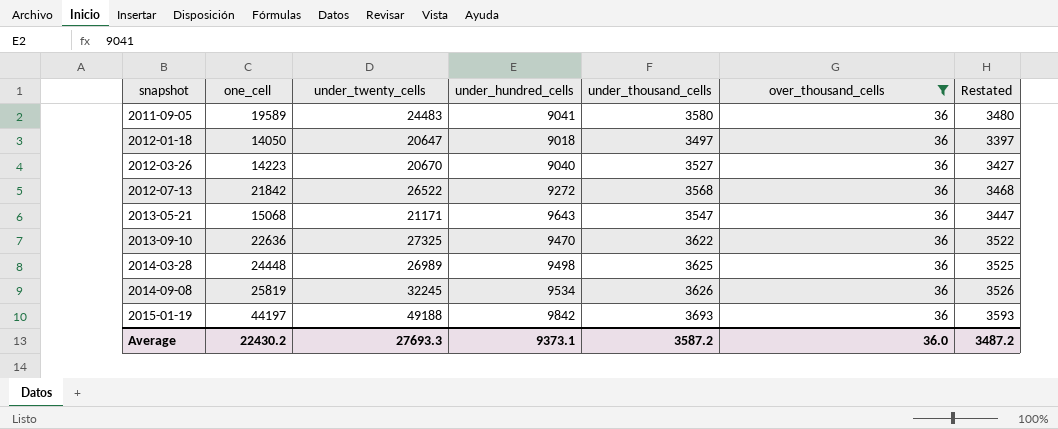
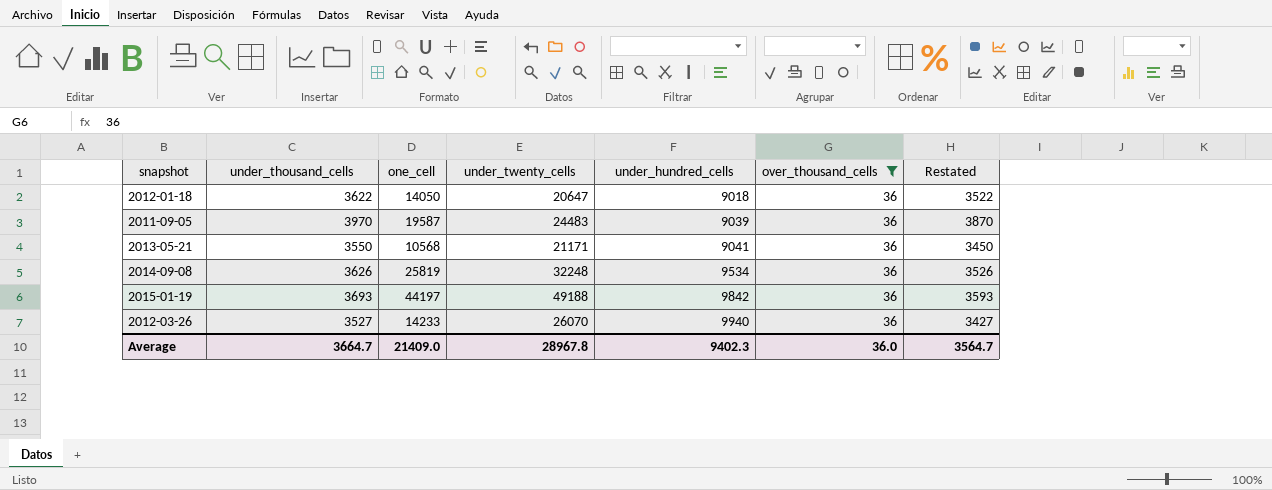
row order: snapshot ascending -> under_hundred_cells ascending
column under_thousand_cells | position: 5 -> 2
row 2012-07-13: 21842 | 26522 | 9272 | 3568 | 36 | 3468 -> none
row 2013-09-10: 22636 | 27325 | 9470 | 3622 | 36 | 3522 -> none
row 2014-03-28: 24448 | 26989 | 9498 | 3625 | 36 | 3525 -> none
2012-01-18 | under_thousand_cells: 3497 -> 3622
2012-01-18 | Restated: 3397 -> 3522
2011-09-05 | under_thousand_cells: 3580 -> 3970
2011-09-05 | one_cell: 19589 -> 19587
2011-09-05 | under_hundred_cells: 9041 -> 9039
2011-09-05 | Restated: 3480 -> 3870
2013-05-21 | under_thousand_cells: 3547 -> 3550
2013-05-21 | one_cell: 15068 -> 10568
2013-05-21 | under_hundred_cells: 9643 -> 9041
2013-05-21 | Restated: 3447 -> 3450
2014-09-08 | under_twenty_cells: 32245 -> 32248
2012-03-26 | one_cell: 14223 -> 14233
2012-03-26 | under_twenty_cells: 20670 -> 26070
2012-03-26 | under_hundred_cells: 9040 -> 9940
Average | under_thousand_cells: 3587.2 -> 3664.7
Average | one_cell: 22430.2 -> 21409.0
Average | under_twenty_cells: 27693.3 -> 28967.8
Average | under_hundred_cells: 9373.1 -> 9402.3
Average | Restated: 3487.2 -> 3564.7

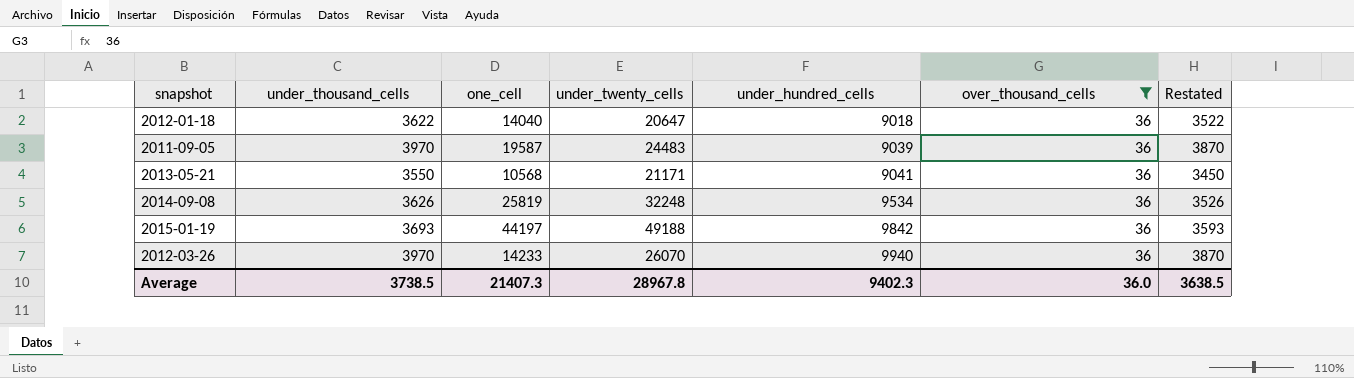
2012-01-18 | one_cell: 14050 -> 14040
2012-03-26 | under_thousand_cells: 3527 -> 3970
2012-03-26 | Restated: 3427 -> 3870
Average | under_thousand_cells: 3664.7 -> 3738.5
Average | one_cell: 21409.0 -> 21407.3
Average | Restated: 3564.7 -> 3638.5

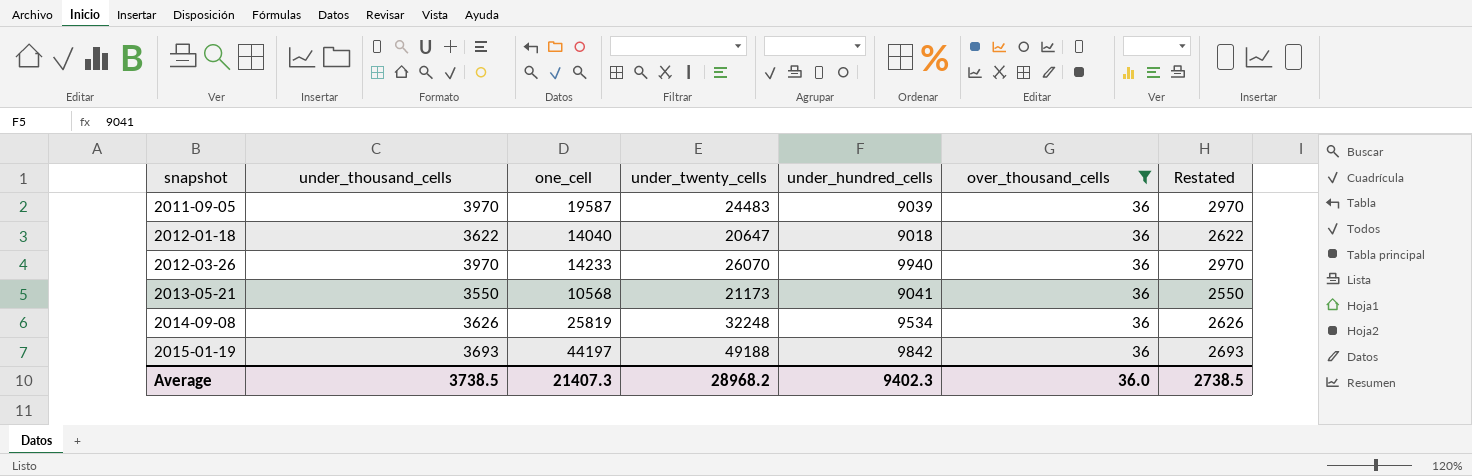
row order: under_hundred_cells ascending -> snapshot ascending
column Restated | formula: [under_thousand_cells] - 100 -> [under_thousand_cells] - 1000
2013-05-21 | under_twenty_cells: 21171 -> 21173
Average | under_twenty_cells: 28967.8 -> 28968.2
Average | Restated: 3638.5 -> 2738.5

